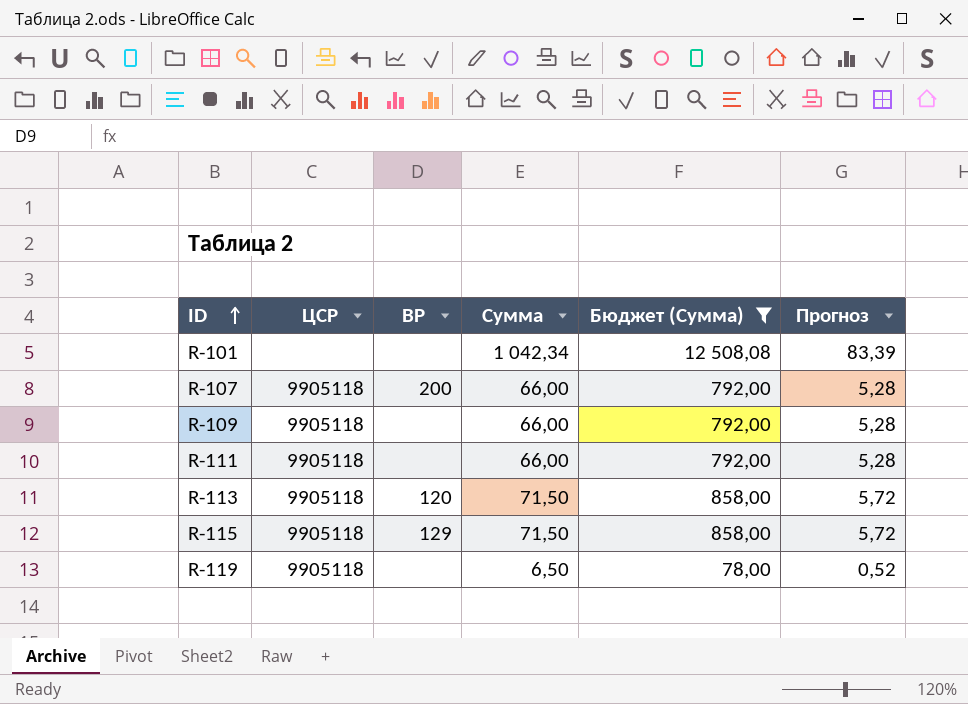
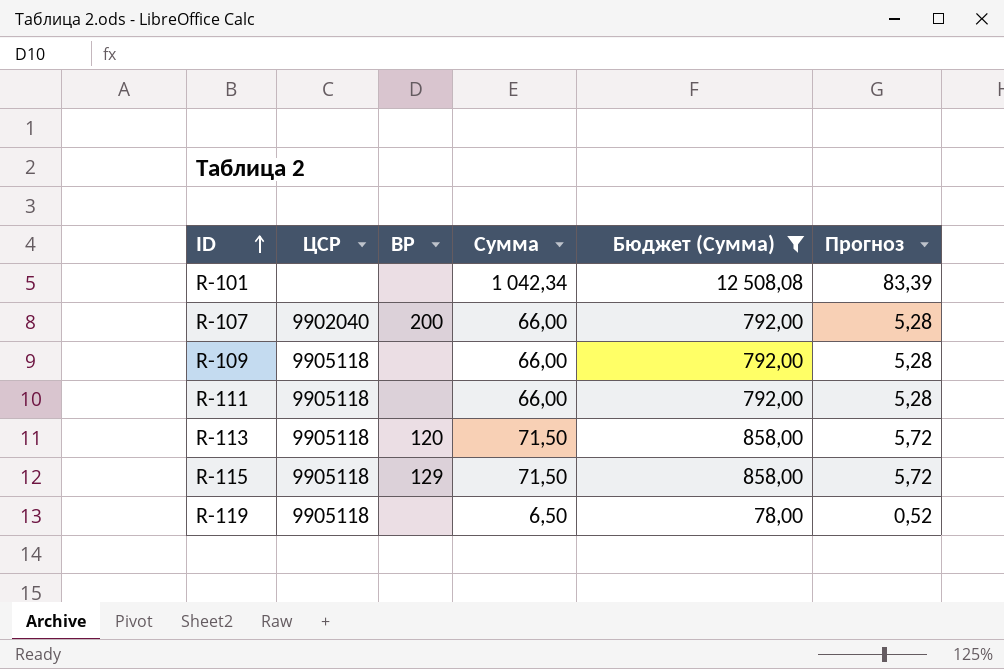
R-107 | ЦСР: 9905118 -> 9902040

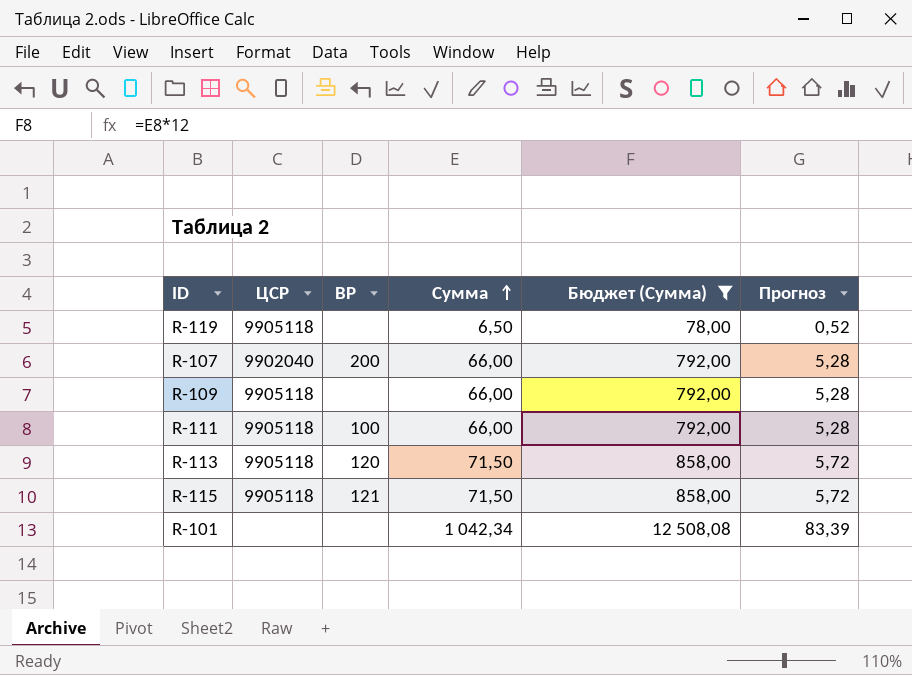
row order: ID ascending -> Сумма ascending
R-111 | ВР: none -> 100
R-115 | ВР: 129 -> 121

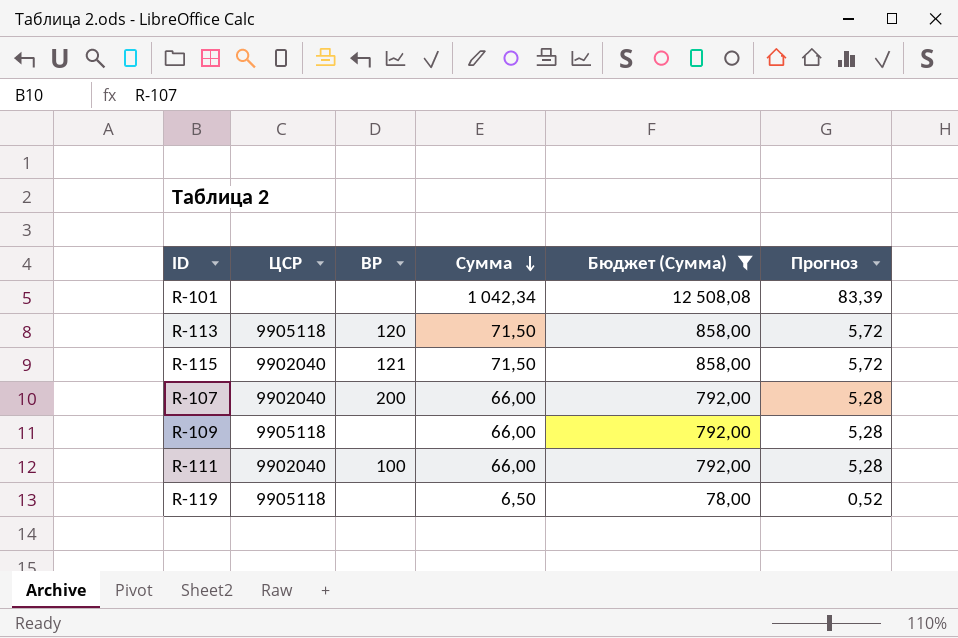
row order: Сумма ascending -> Сумма descending
R-115 | ЦСР: 9905118 -> 9902040
R-111 | ЦСР: 9905118 -> 9902040

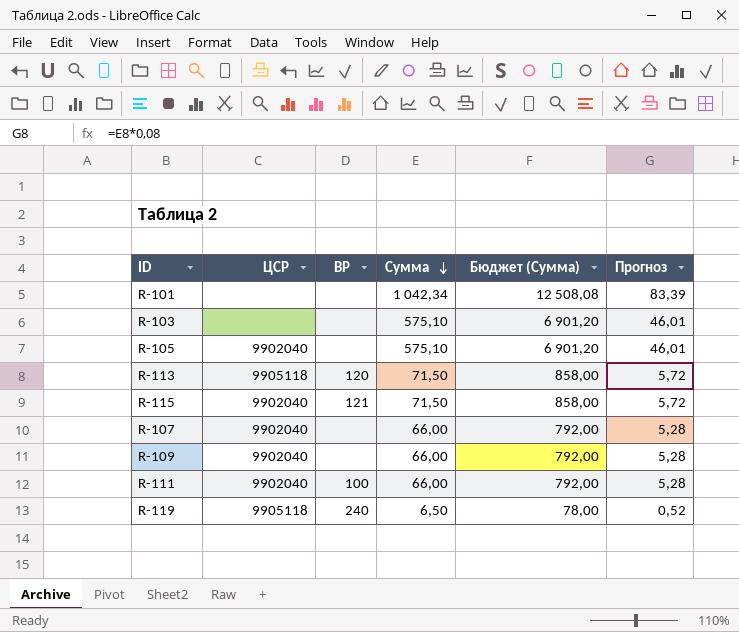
filter: Бюджет (Сумма) != 6 901,20 -> none
R-107 | ВР: 200 -> none
R-109 | ЦСР: 9905118 -> 9902040
R-119 | ВР: none -> 240

